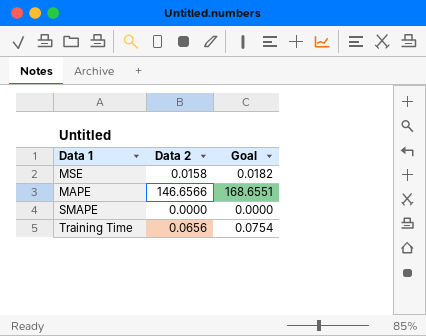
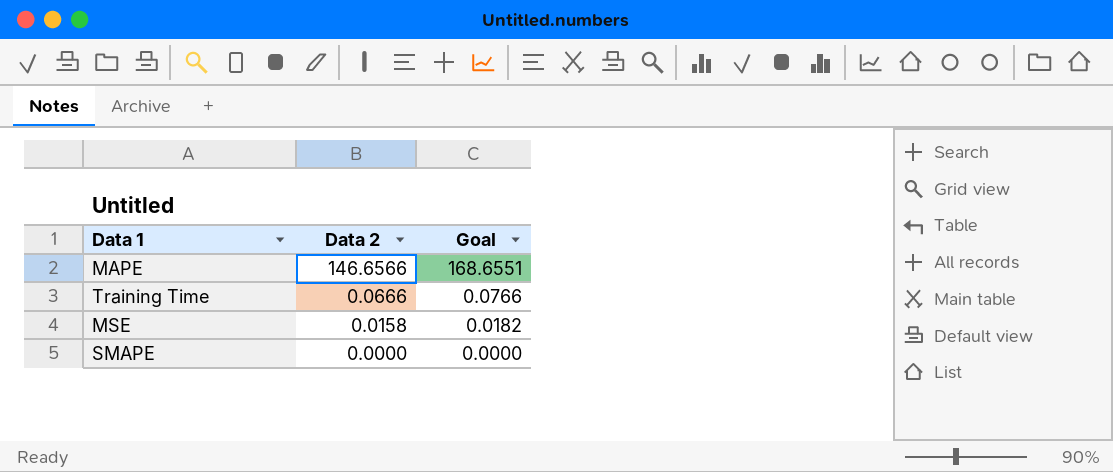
row order: none -> Data 2 descending
Training Time | Data 2: 0.0656 -> 0.0666
Training Time | Goal: 0.0754 -> 0.0766

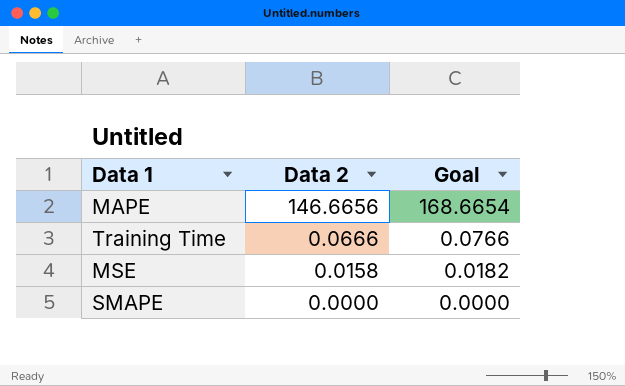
MAPE | Data 2: 146.6566 -> 146.6656
MAPE | Goal: 168.6551 -> 168.6654

